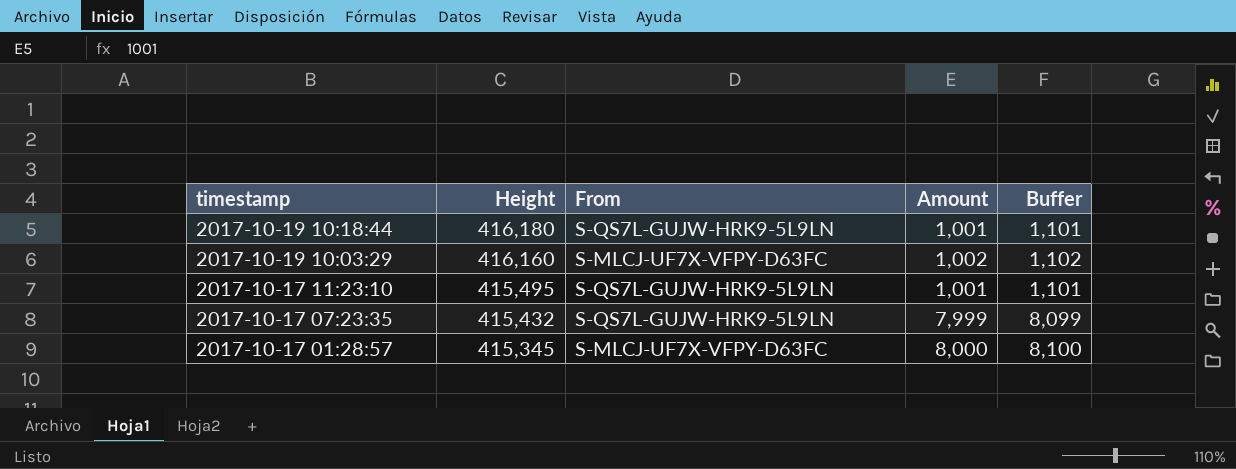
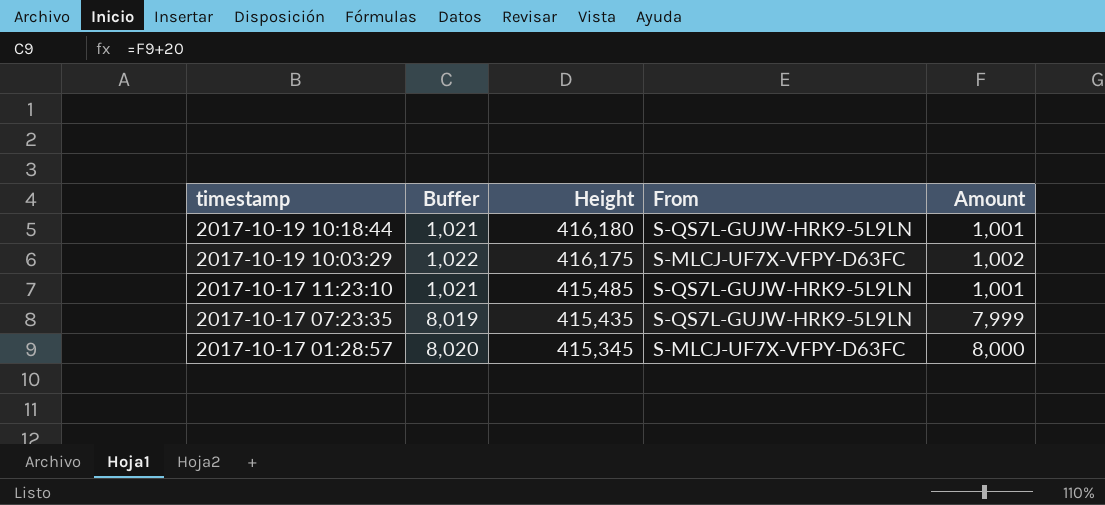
column Buffer | formula: [Amount] + 100 -> [Amount] + 20
column Buffer | position: 5 -> 2
2017-10-19 10:03:29 | Height: 416,160 -> 416,175
2017-10-17 11:23:10 | Height: 415,495 -> 415,485
2017-10-17 07:23:35 | Height: 415,432 -> 415,435

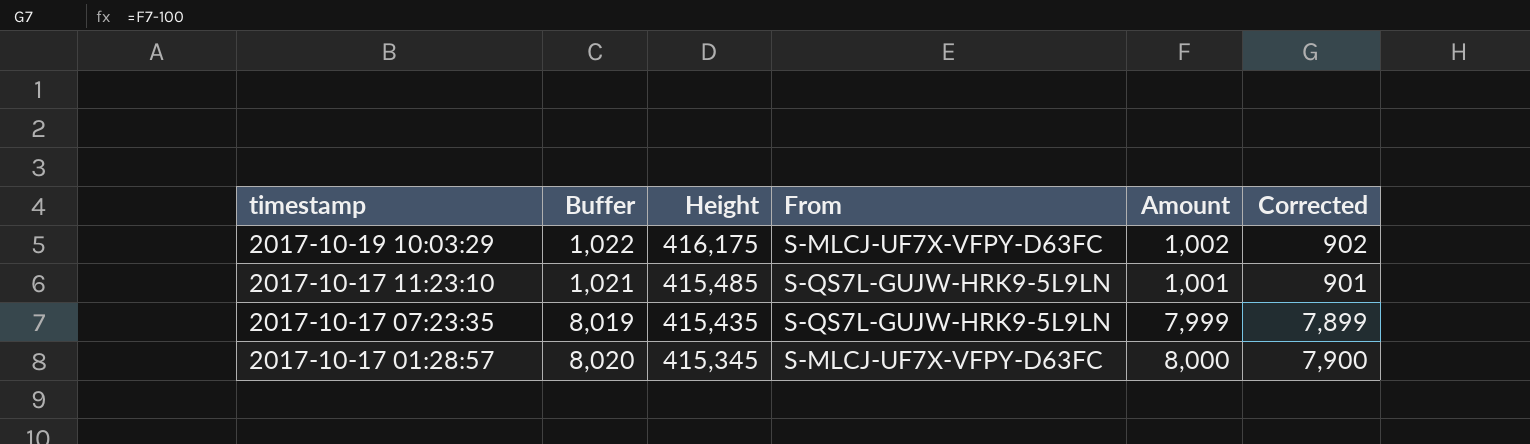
column Corrected | formula: none -> [Amount] - 100
row 2017-10-19 10:18:44: 1,021 | 416,180 | S-QS7L-GUJW-HRK9-5L9LN | 1,001 -> none

